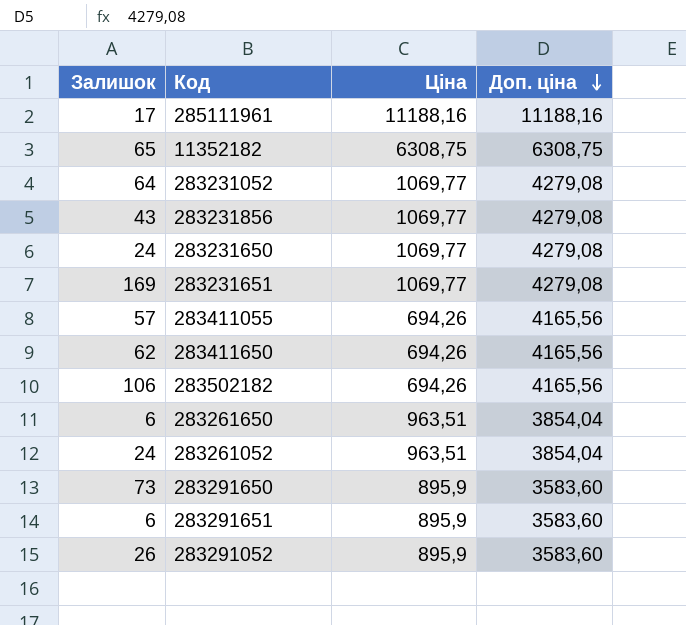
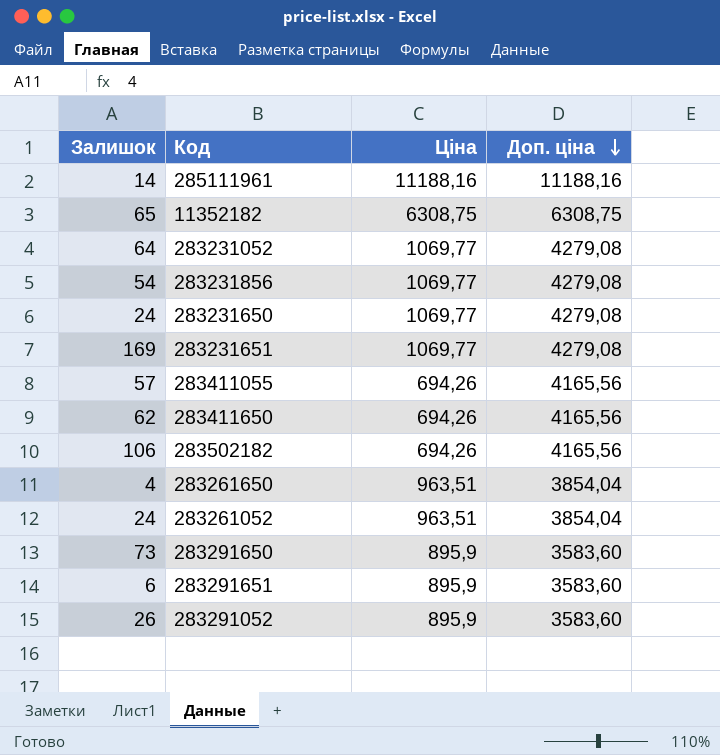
285111961 | Залишок: 17 -> 14
283231856 | Залишок: 43 -> 54
283261650 | Залишок: 6 -> 4

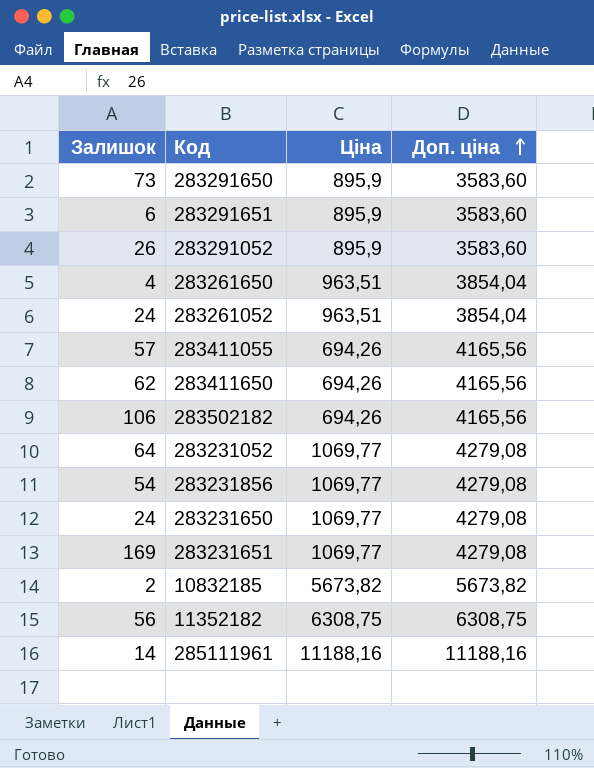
row order: Доп. ціна descending -> Доп. ціна ascending
row 10832185: none -> 2 | 5673,82 | 5673,82
11352182 | Залишок: 65 -> 56

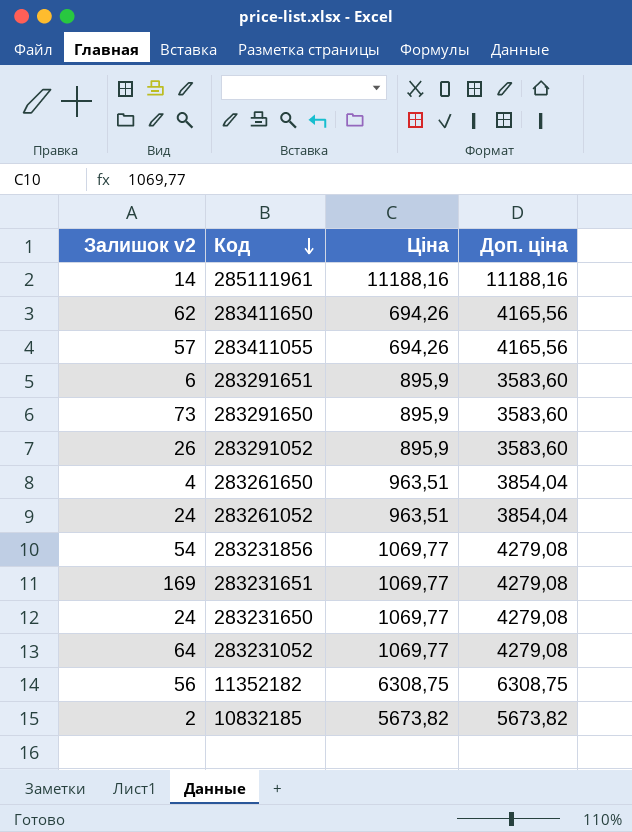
row order: Доп. ціна ascending -> Код descending
column name: Залишок -> Залишок v2
row 283502182: 106 | 694,26 | 4165,56 -> none

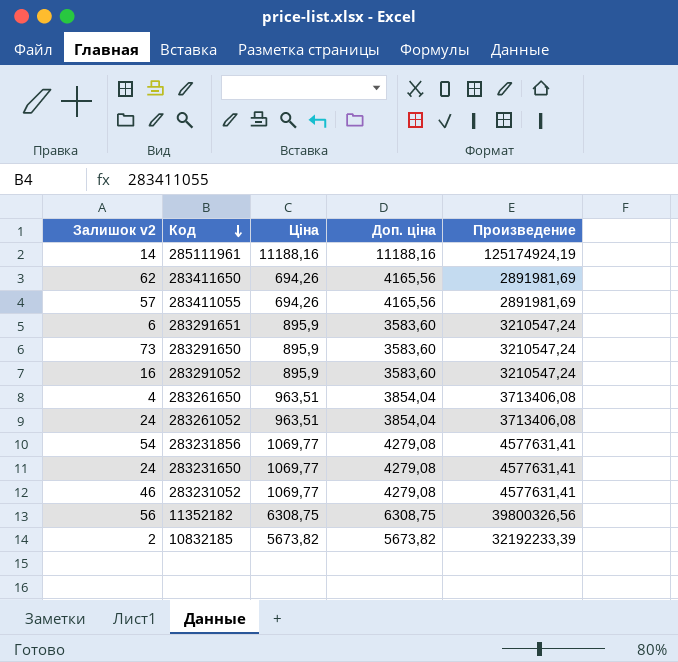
column Произведение | formula: none -> [Ціна] * [Доп. ціна]
row 283231651: 169 | 1069,77 | 4279,08 -> none
283291052 | Залишок v2: 26 -> 16
283231052 | Залишок v2: 64 -> 46

